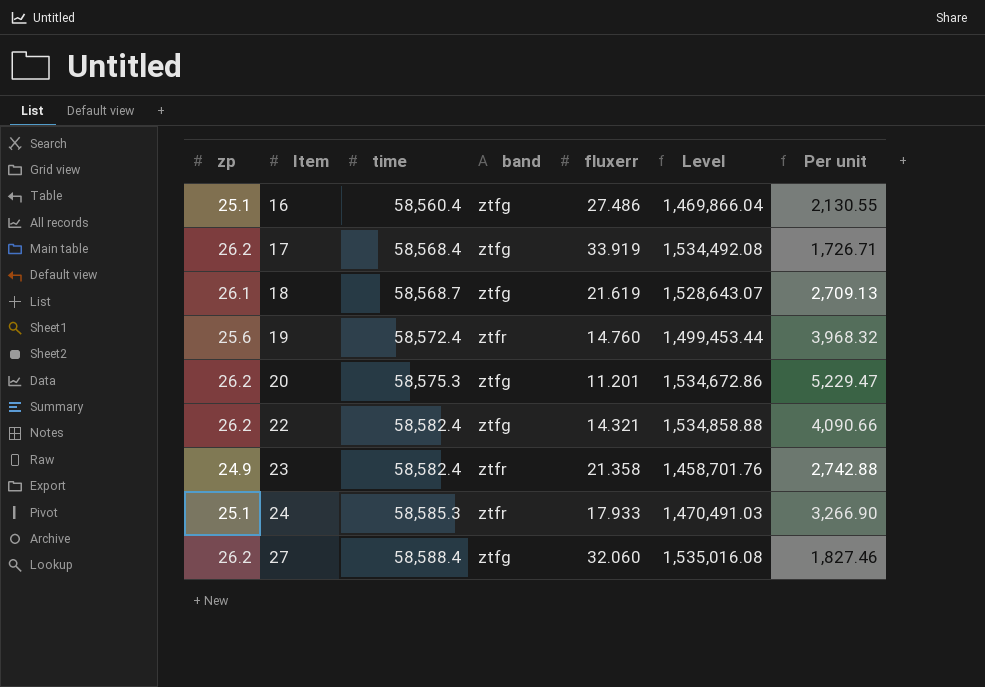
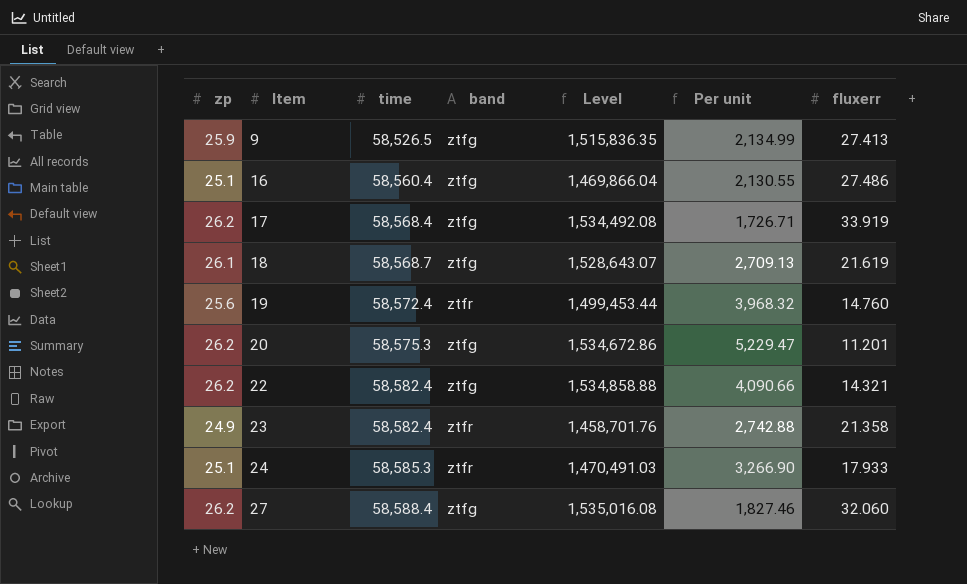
column fluxerr | position: 5 -> 7
row 9: none -> 25.9 | 58,526.5 | ztfg | 1,515,836.35 | 2,134.99 | 27.413

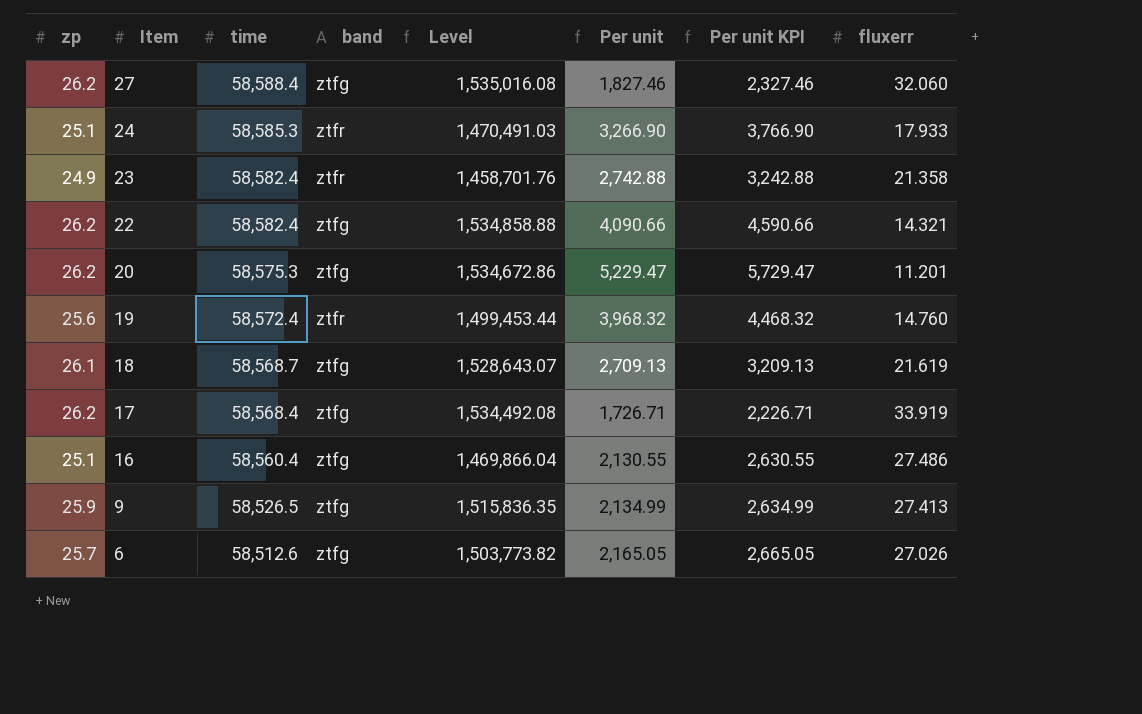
row order: Item ascending -> Item descending
column Per unit KPI | formula: none -> [Per unit] + 500
row 6: none -> 25.7 | 58,512.6 | ztfg | 1,503,773.82 | 2,165.05 | 2,665.05 | 27.026

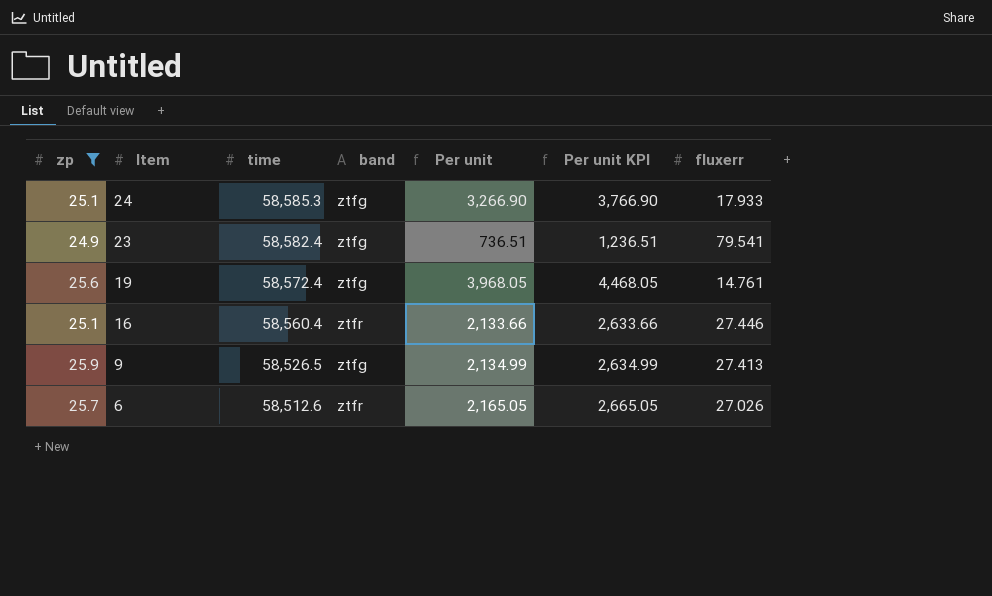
filter: none -> zp <= 25.9
column Level | formula: [zp] * [time] -> none
24 | band: ztfr -> ztfg
23 | band: ztfr -> ztfg
23 | Per unit: 2,742.88 -> 736.51
23 | Per unit KPI: 3,242.88 -> 1,236.51
23 | fluxerr: 21.358 -> 79.541
19 | band: ztfr -> ztfg
19 | Per unit: 3,968.32 -> 3,968.05
19 | Per unit KPI: 4,468.32 -> 4,468.05
19 | fluxerr: 14.760 -> 14.761
16 | band: ztfg -> ztfr
16 | Per unit: 2,130.55 -> 2,133.66
16 | Per unit KPI: 2,630.55 -> 2,633.66
16 | fluxerr: 27.486 -> 27.446
6 | band: ztfg -> ztfr

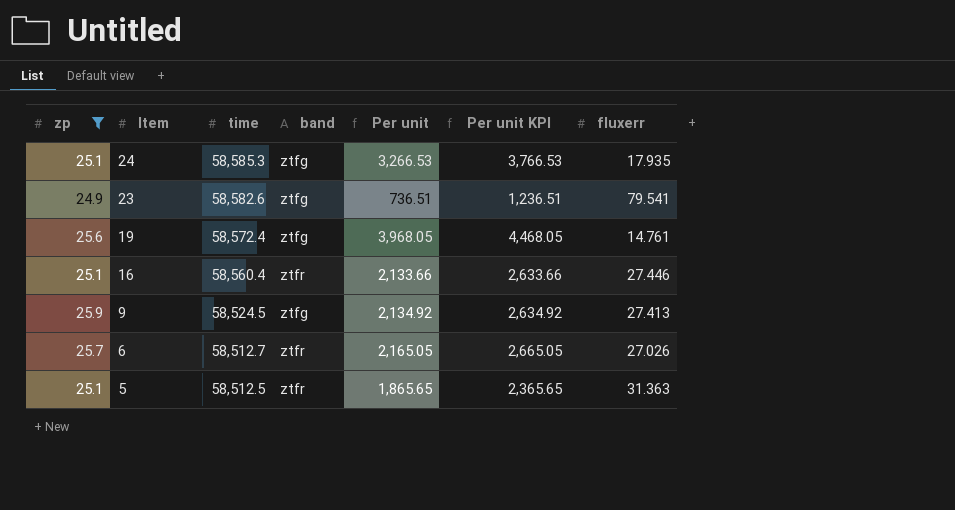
24 | Per unit: 3,266.90 -> 3,266.53
24 | Per unit KPI: 3,766.90 -> 3,766.53
24 | fluxerr: 17.933 -> 17.935
23 | time: 58,582.4 -> 58,582.6
9 | time: 58,526.5 -> 58,524.5
9 | Per unit: 2,134.99 -> 2,134.92
9 | Per unit KPI: 2,634.99 -> 2,634.92
6 | time: 58,512.6 -> 58,512.7
row 5: none -> 25.1 | 58,512.5 | ztfr | 1,865.65 | 2,365.65 | 31.363

